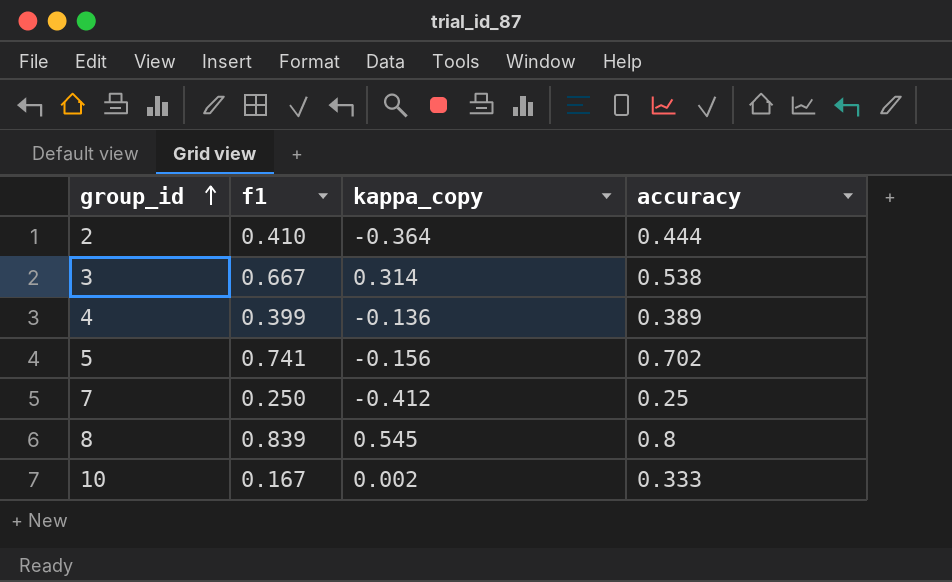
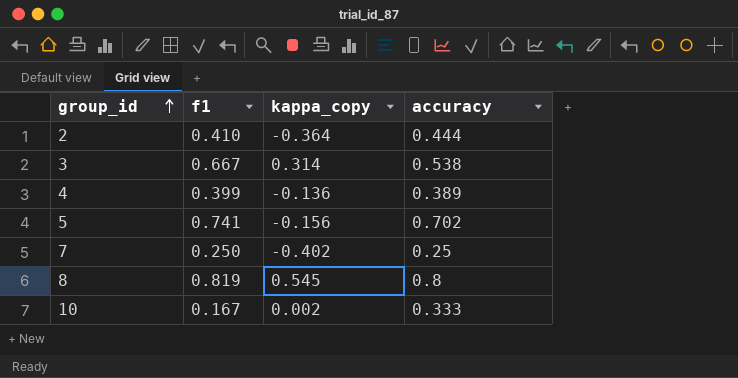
7 | kappa_copy: -0.412 -> -0.402
8 | f1: 0.839 -> 0.819

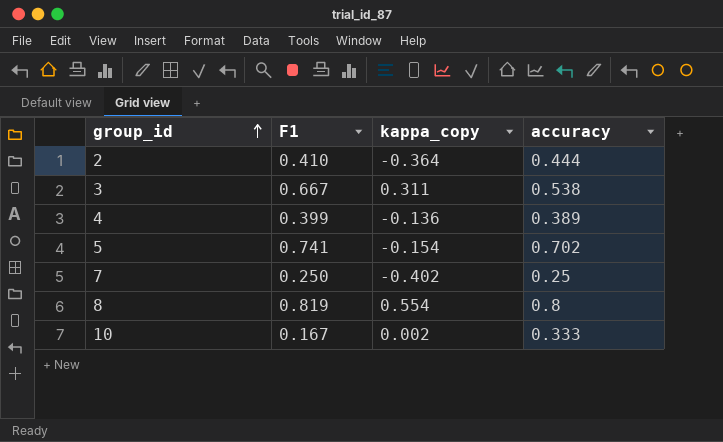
column name: f1 -> F1
3 | kappa_copy: 0.314 -> 0.311
5 | kappa_copy: -0.156 -> -0.154
8 | kappa_copy: 0.545 -> 0.554

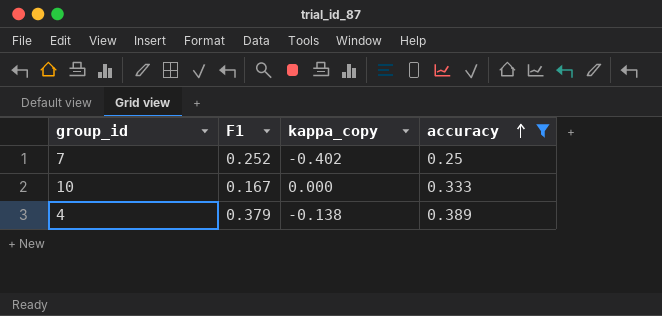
filter: none -> accuracy <= 0.389
row order: group_id ascending -> accuracy ascending
7 | F1: 0.250 -> 0.252
10 | kappa_copy: 0.002 -> 0.000
4 | F1: 0.399 -> 0.379
4 | kappa_copy: -0.136 -> -0.138

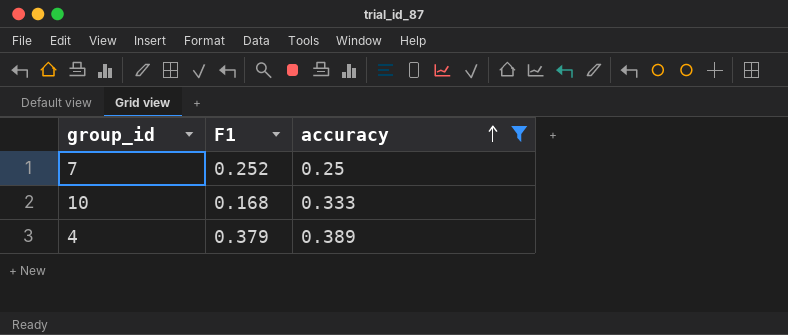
column kappa_copy | position: 3 -> none
10 | F1: 0.167 -> 0.168

